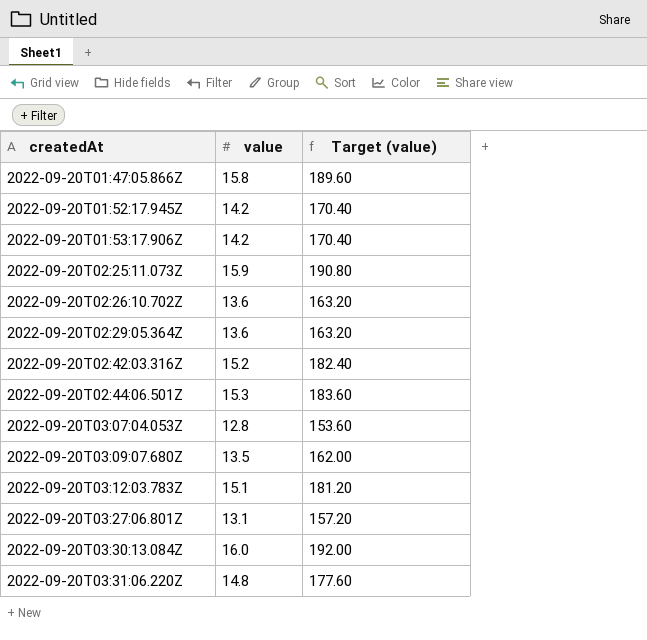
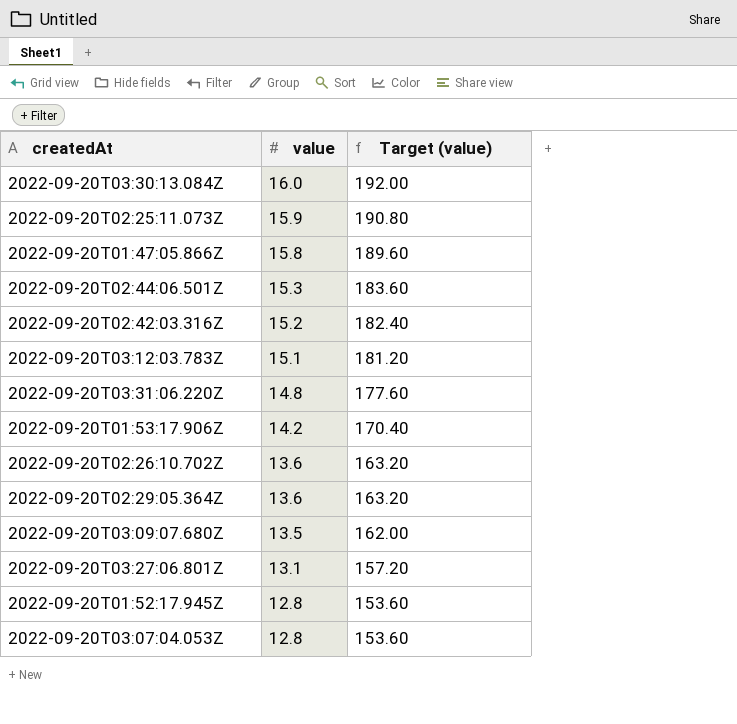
row order: createdAt ascending -> value descending
2022-09-20T01:52:17.945Z | value: 14.2 -> 12.8
2022-09-20T01:52:17.945Z | Target (value): 170.40 -> 153.60

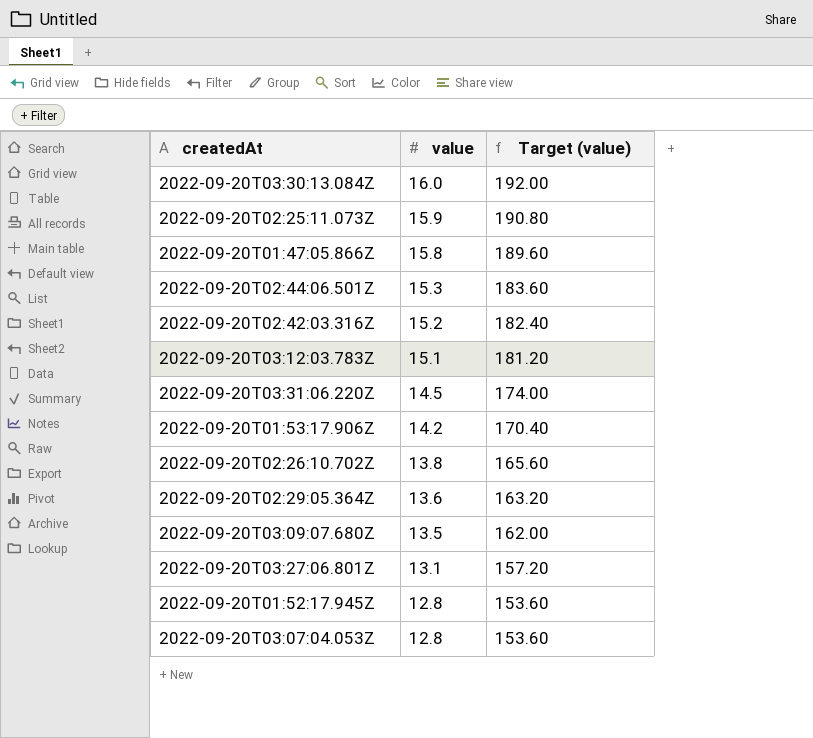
2022-09-20T03:31:06.220Z | value: 14.8 -> 14.5
2022-09-20T03:31:06.220Z | Target (value): 177.60 -> 174.00
2022-09-20T02:26:10.702Z | value: 13.6 -> 13.8
2022-09-20T02:26:10.702Z | Target (value): 163.20 -> 165.60

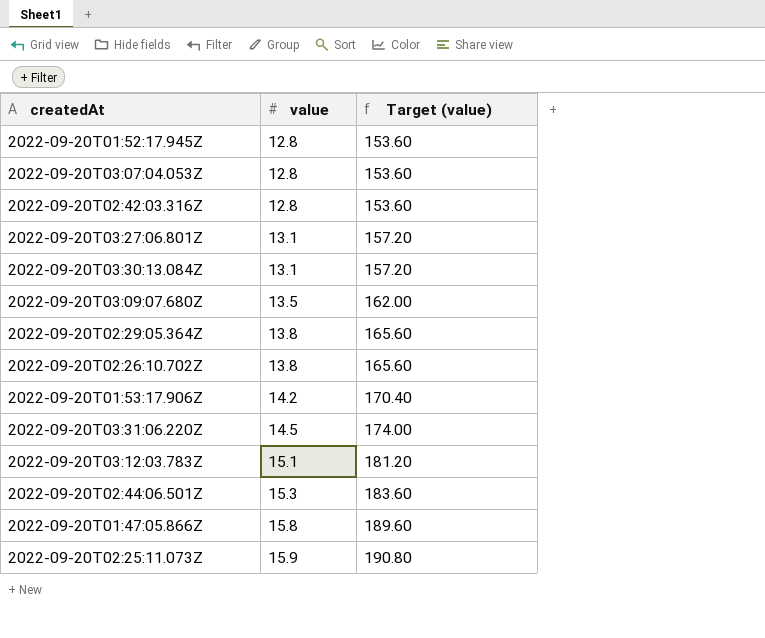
row order: value descending -> value ascending
2022-09-20T02:42:03.316Z | value: 15.2 -> 12.8
2022-09-20T02:42:03.316Z | Target (value): 182.40 -> 153.60
2022-09-20T03:30:13.084Z | value: 16.0 -> 13.1
2022-09-20T03:30:13.084Z | Target (value): 192.00 -> 157.20
2022-09-20T02:29:05.364Z | value: 13.6 -> 13.8
2022-09-20T02:29:05.364Z | Target (value): 163.20 -> 165.60

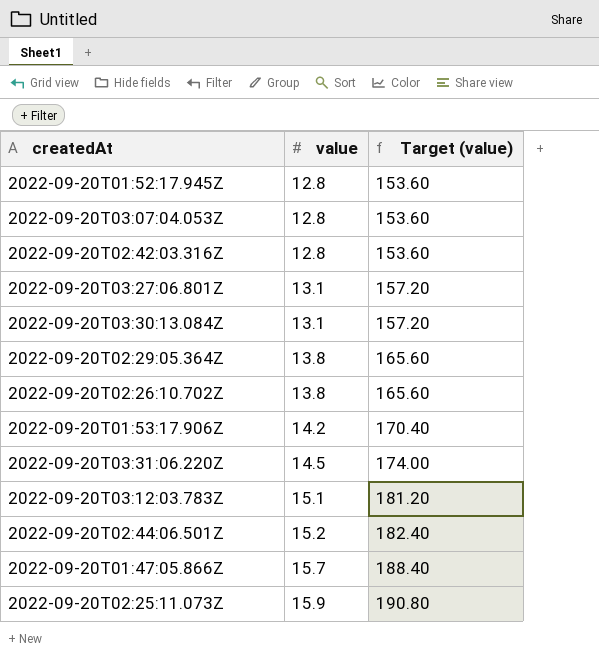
row 2022-09-20T03:09:07.680Z: 13.5 | 162.00 -> none
2022-09-20T02:44:06.501Z | value: 15.3 -> 15.2
2022-09-20T02:44:06.501Z | Target (value): 183.60 -> 182.40
2022-09-20T01:47:05.866Z | value: 15.8 -> 15.7
2022-09-20T01:47:05.866Z | Target (value): 189.60 -> 188.40

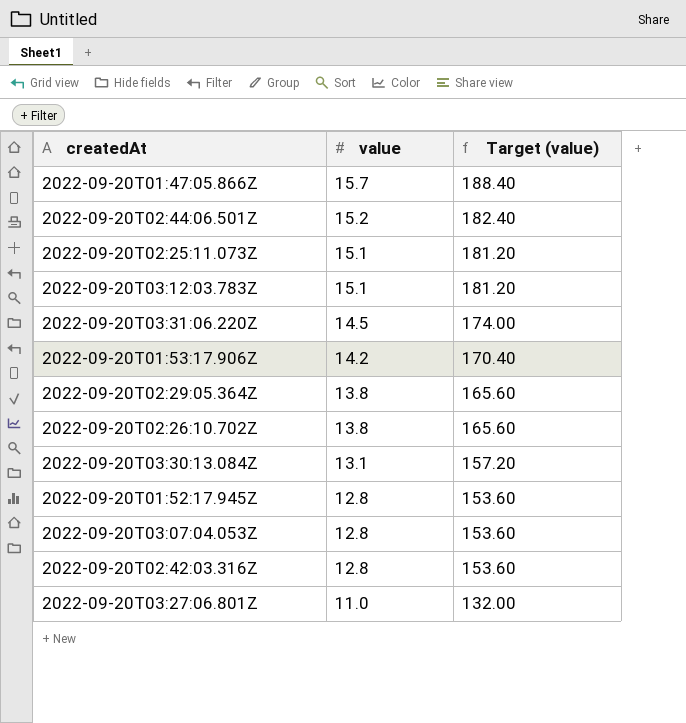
row order: value ascending -> value descending
2022-09-20T02:25:11.073Z | value: 15.9 -> 15.1
2022-09-20T02:25:11.073Z | Target (value): 190.80 -> 181.20
2022-09-20T03:27:06.801Z | value: 13.1 -> 11.0
2022-09-20T03:27:06.801Z | Target (value): 157.20 -> 132.00

